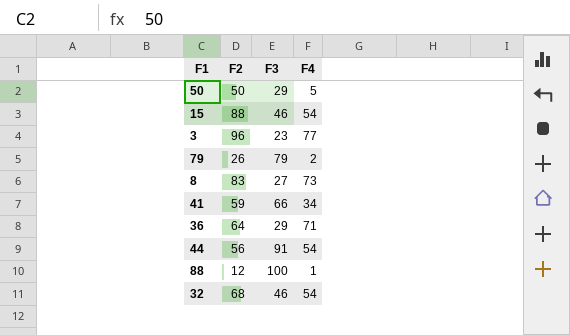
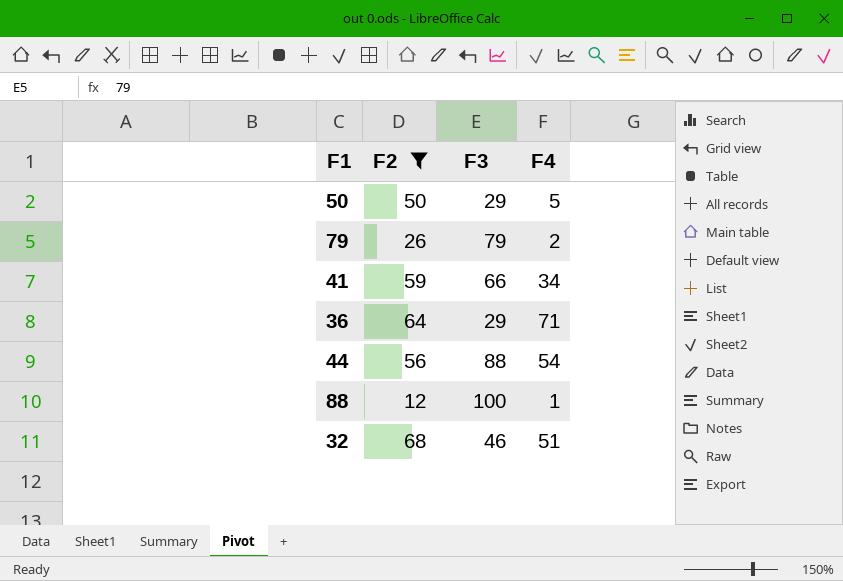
filter: none -> F2 <= 68
44 | F3: 91 -> 88
32 | F4: 54 -> 51

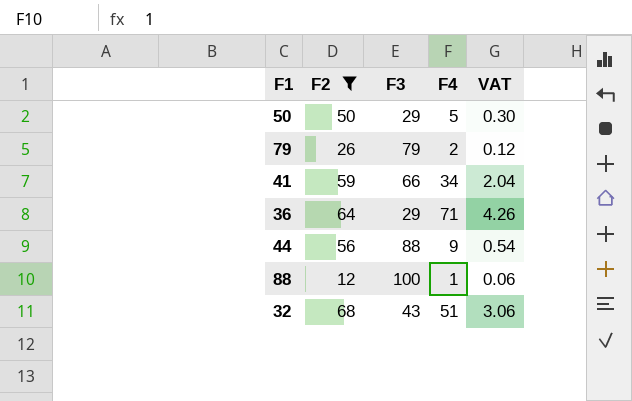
column VAT | formula: none -> [F4] * 0.06
44 | F4: 54 -> 9
32 | F3: 46 -> 43

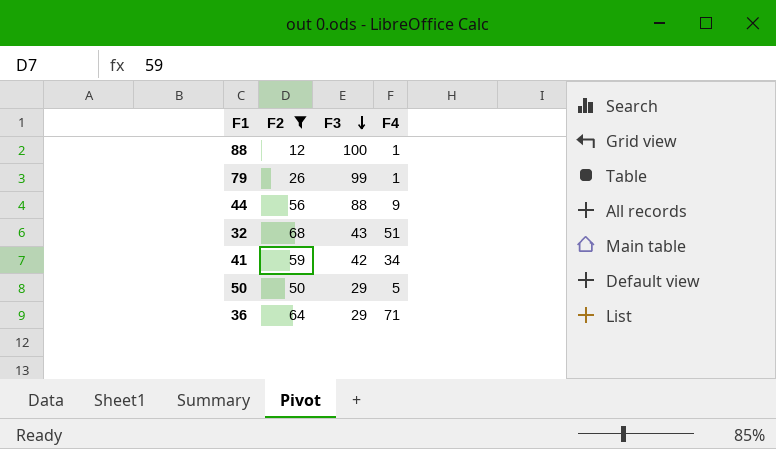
row order: none -> F3 descending
column VAT | formula: [F4] * 0.06 -> none
79 | F3: 79 -> 99
79 | F4: 2 -> 1
41 | F3: 66 -> 42

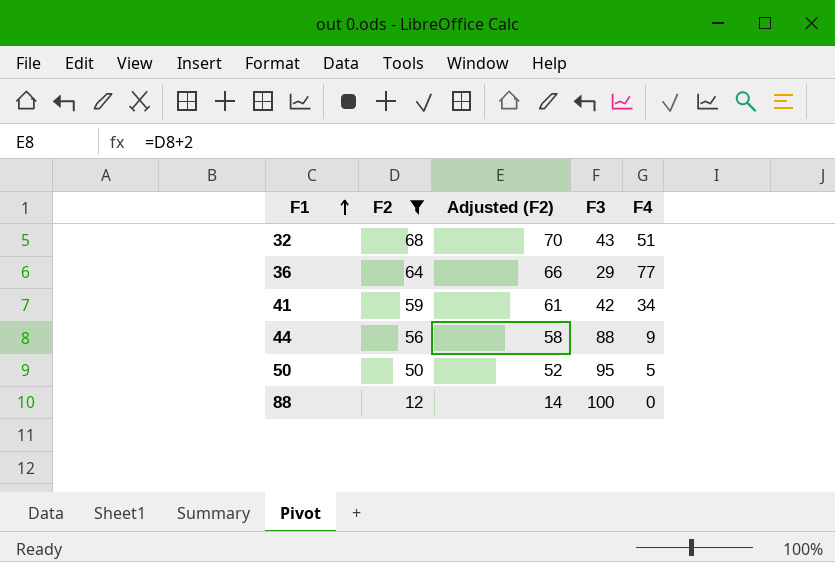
row order: F3 descending -> F1 ascending
column Adjusted (F2) | formula: none -> [F2] + 2
row 79: 26 | 99 | 1 -> none
36 | F4: 71 -> 77
50 | F3: 29 -> 95
88 | F4: 1 -> 0

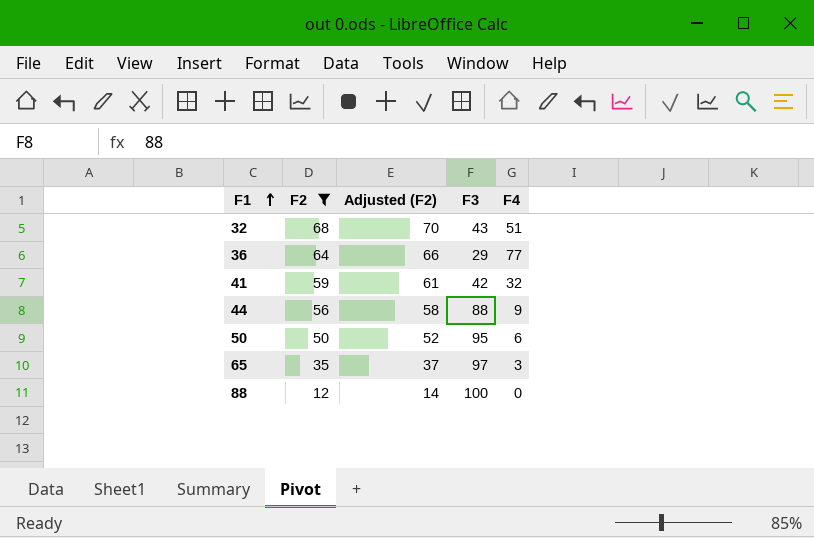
41 | F4: 34 -> 32
50 | F4: 5 -> 6
row 65: none -> 35 | 37 | 97 | 3

